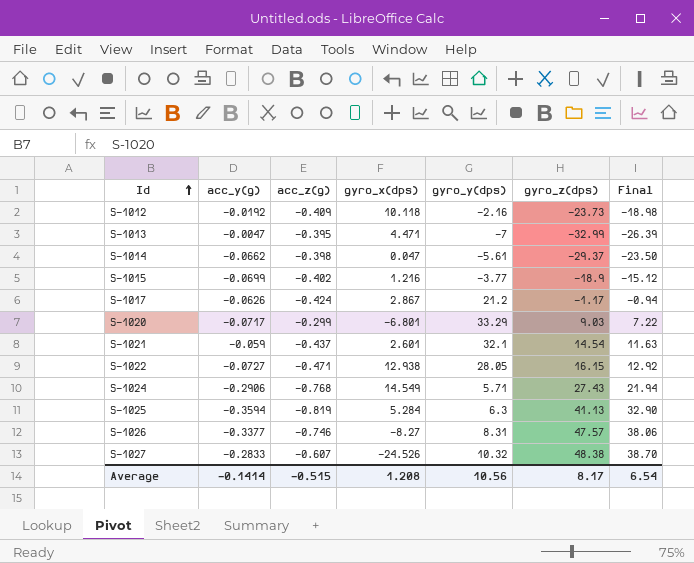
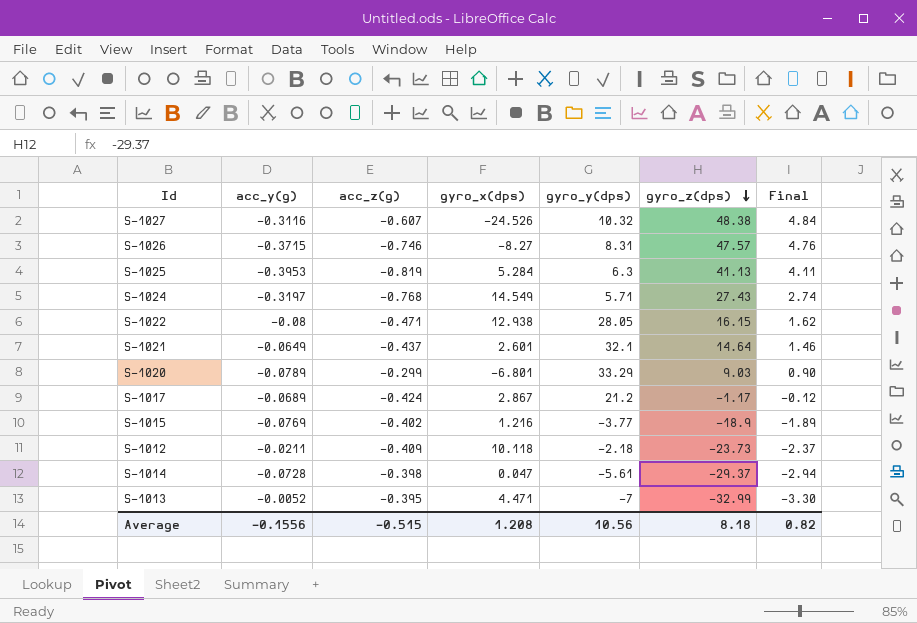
row order: Id ascending -> gyro_z(dps) descending
column Final | formula: [gyro_z(dps)] * 0.8 -> [gyro_z(dps)] * 0.1
S-1027 | acc_y(g): -0.2833 -> -0.3116
S-1026 | acc_y(g): -0.3377 -> -0.3715
S-1025 | acc_y(g): -0.3594 -> -0.3953
S-1024 | acc_y(g): -0.2906 -> -0.3197
S-1022 | acc_y(g): -0.0727 -> -0.08
S-1021 | acc_y(g): -0.059 -> -0.0649
S-1021 | gyro_z(dps): 14.54 -> 14.64
S-1020 | acc_y(g): -0.0717 -> -0.0789
S-1017 | acc_y(g): -0.0626 -> -0.0689
S-1015 | acc_y(g): -0.0699 -> -0.0769
S-1012 | acc_y(g): -0.0192 -> -0.0211
S-1012 | gyro_y(dps): -2.16 -> -2.18
S-1014 | acc_y(g): -0.0662 -> -0.0728
S-1013 | acc_y(g): -0.0047 -> -0.0052
Average | acc_y(g): -0.1414 -> -0.1556
Average | gyro_z(dps): 8.17 -> 8.18
Average | Final: 6.54 -> 0.82

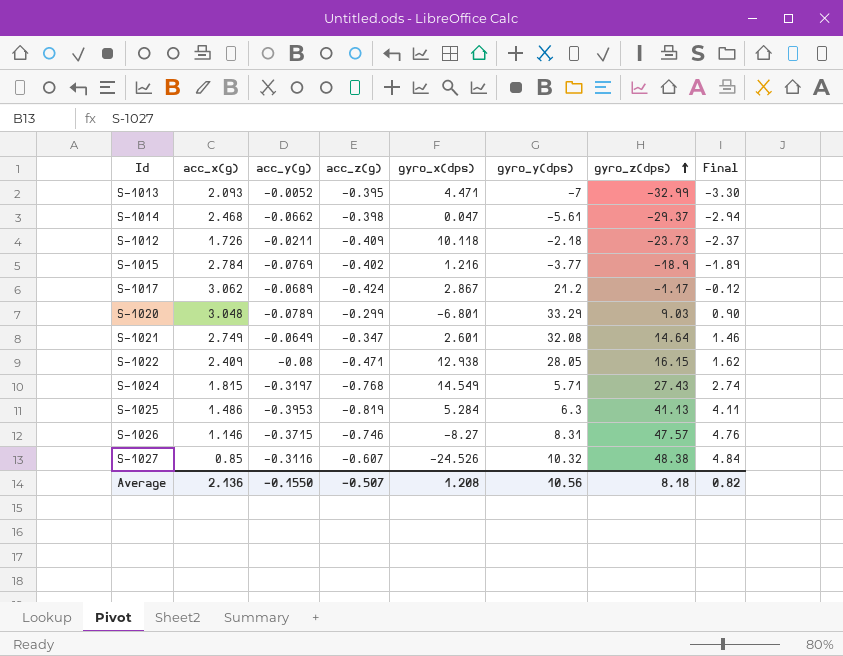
row order: gyro_z(dps) descending -> gyro_z(dps) ascending
column acc_x(g) | position: none -> 2
S-1014 | acc_y(g): -0.0728 -> -0.0662
S-1021 | acc_z(g): -0.437 -> -0.347
S-1021 | gyro_y(dps): 32.1 -> 32.08
Average | acc_y(g): -0.1556 -> -0.1550
Average | acc_z(g): -0.515 -> -0.507

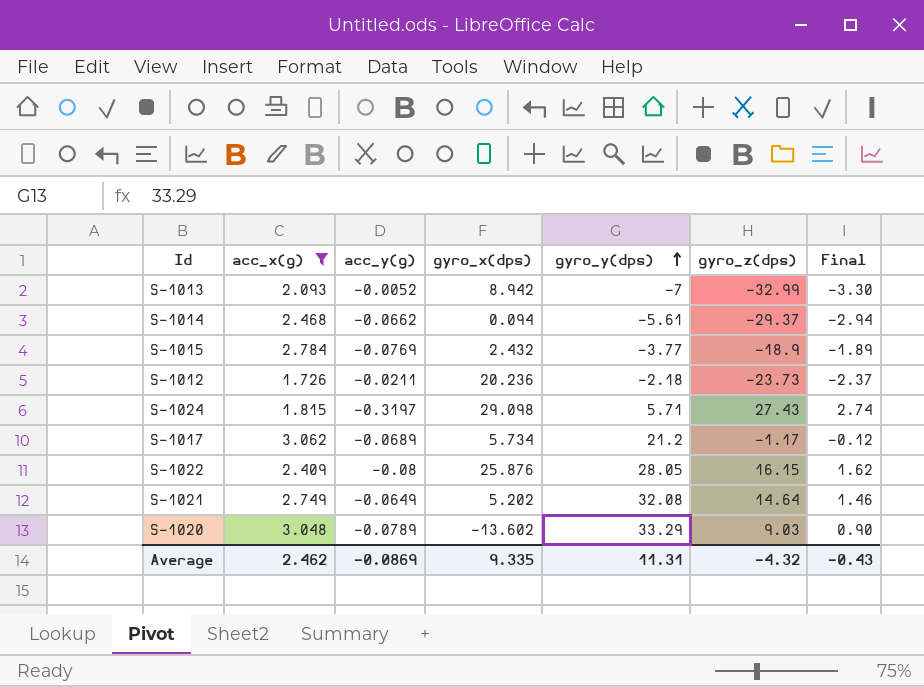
filter: none -> acc_x(g) >= 1.726
row order: gyro_z(dps) ascending -> gyro_y(dps) ascending
column acc_z(g) | position: 4 -> none
S-1013 | gyro_x(dps): 4.471 -> 8.942
S-1014 | gyro_x(dps): 0.047 -> 0.094
S-1015 | gyro_x(dps): 1.216 -> 2.432
S-1012 | gyro_x(dps): 10.118 -> 20.236
S-1024 | gyro_x(dps): 14.549 -> 29.098
S-1017 | gyro_x(dps): 2.867 -> 5.734
S-1022 | gyro_x(dps): 12.938 -> 25.876
S-1021 | gyro_x(dps): 2.601 -> 5.202
S-1020 | gyro_x(dps): -6.801 -> -13.602
Average | acc_x(g): 2.136 -> 2.462
Average | acc_y(g): -0.1550 -> -0.0869
Average | gyro_x(dps): 1.208 -> 9.335
Average | gyro_y(dps): 10.56 -> 11.31
Average | gyro_z(dps): 8.18 -> -4.32
Average | Final: 0.82 -> -0.43

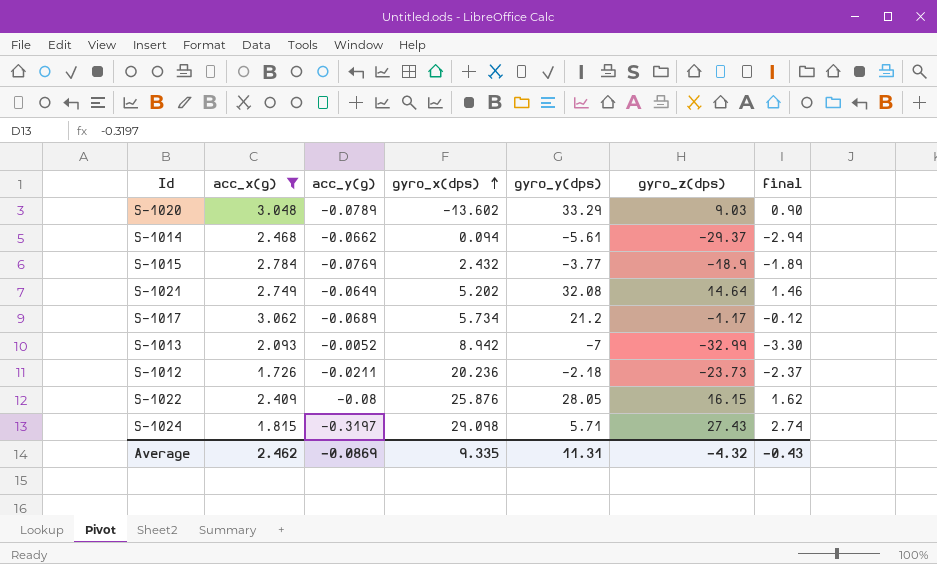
row order: gyro_y(dps) ascending -> gyro_x(dps) ascending
column name: Final -> final

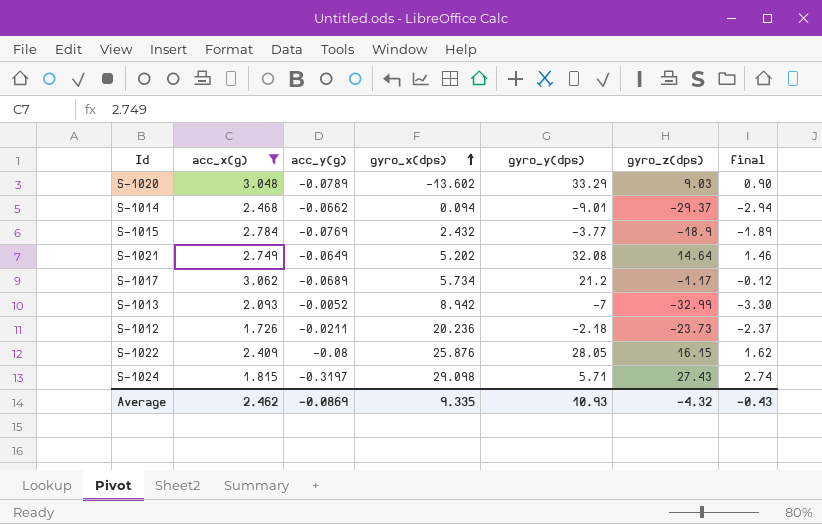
S-1014 | gyro_y(dps): -5.61 -> -9.01
Average | gyro_y(dps): 11.31 -> 10.93

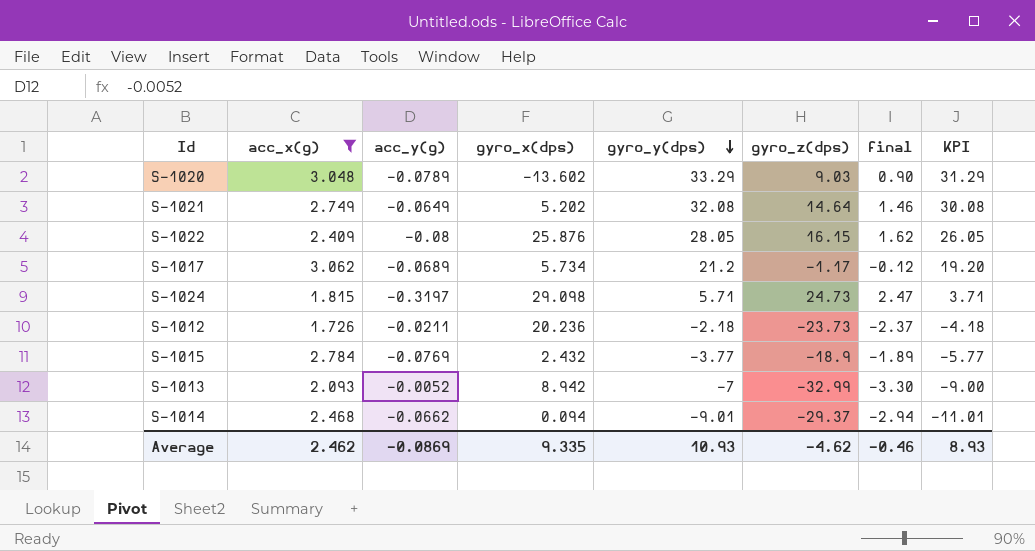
row order: gyro_x(dps) ascending -> gyro_y(dps) descending
column KPI | formula: none -> [gyro_y(dps)] - 2
S-1024 | gyro_z(dps): 27.43 -> 24.73
S-1024 | final: 2.74 -> 2.47
Average | gyro_z(dps): -4.32 -> -4.62
Average | final: -0.43 -> -0.46

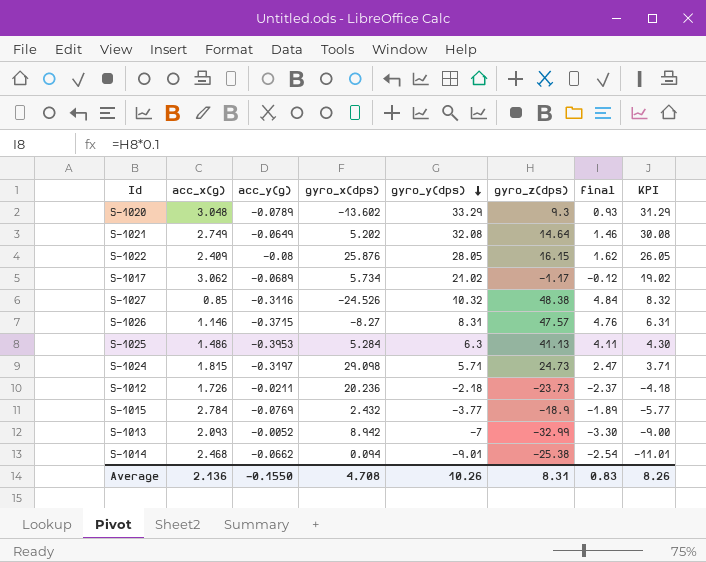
filter: acc_x(g) >= 1.726 -> none
S-1020 | gyro_z(dps): 9.03 -> 9.3
S-1020 | final: 0.90 -> 0.93
S-1017 | gyro_y(dps): 21.2 -> 21.02
S-1017 | KPI: 19.20 -> 19.02
S-1014 | gyro_z(dps): -29.37 -> -25.38
S-1014 | final: -2.94 -> -2.54
Average | acc_x(g): 2.462 -> 2.136
Average | acc_y(g): -0.0869 -> -0.1550
Average | gyro_x(dps): 9.335 -> 4.708
Average | gyro_y(dps): 10.93 -> 10.26
Average | gyro_z(dps): -4.62 -> 8.31
Average | final: -0.46 -> 0.83
Average | KPI: 8.93 -> 8.26

